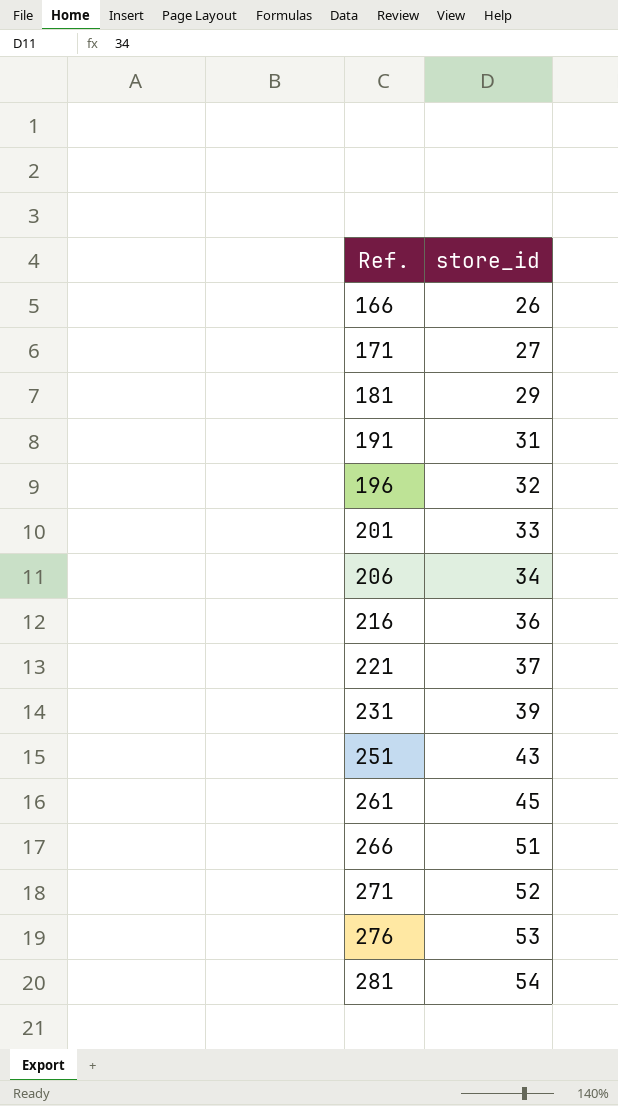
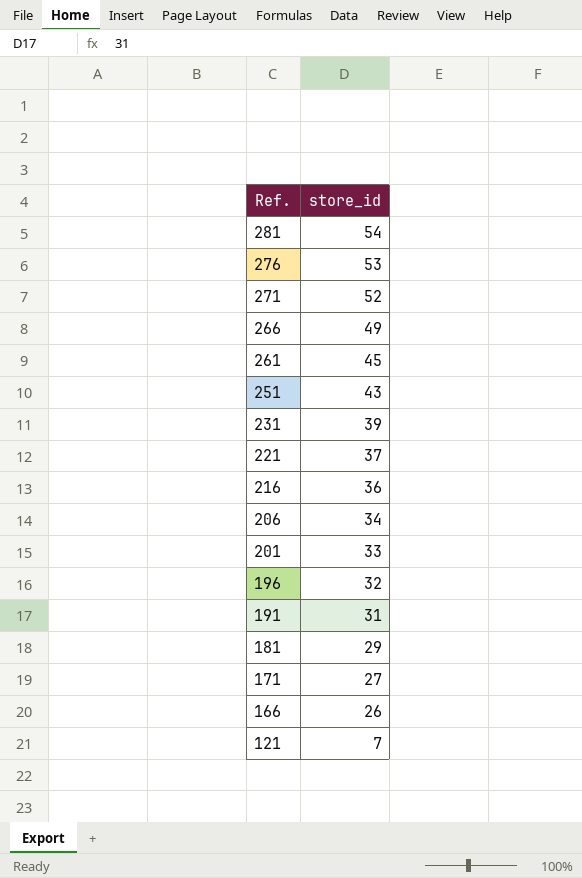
row order: Ref. ascending -> Ref. descending
266 | store_id: 51 -> 49
row 121: none -> 7

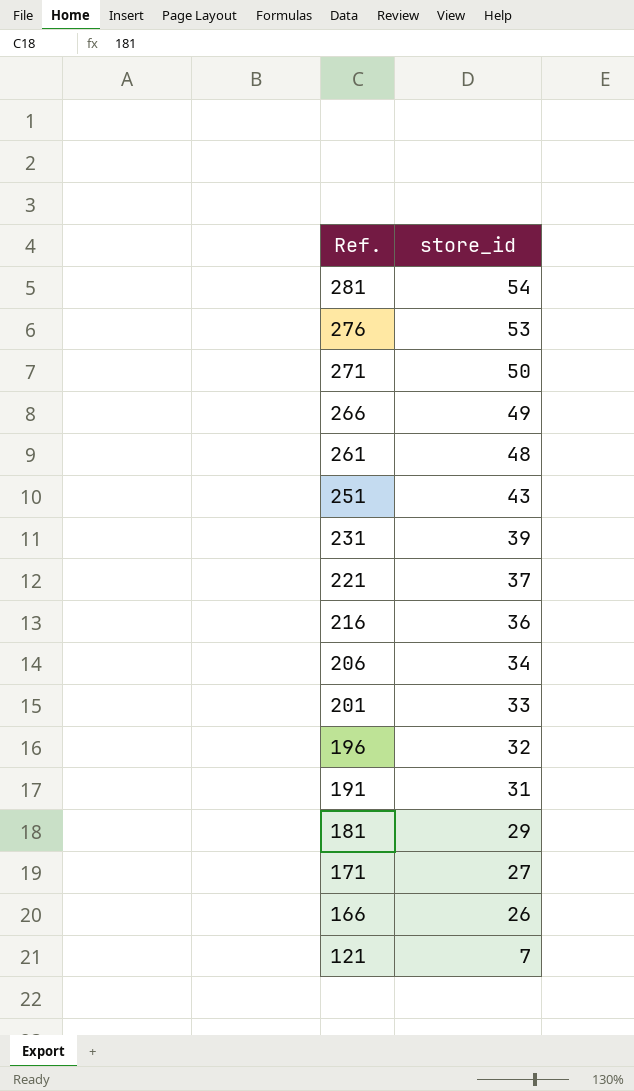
271 | store_id: 52 -> 50
261 | store_id: 45 -> 48

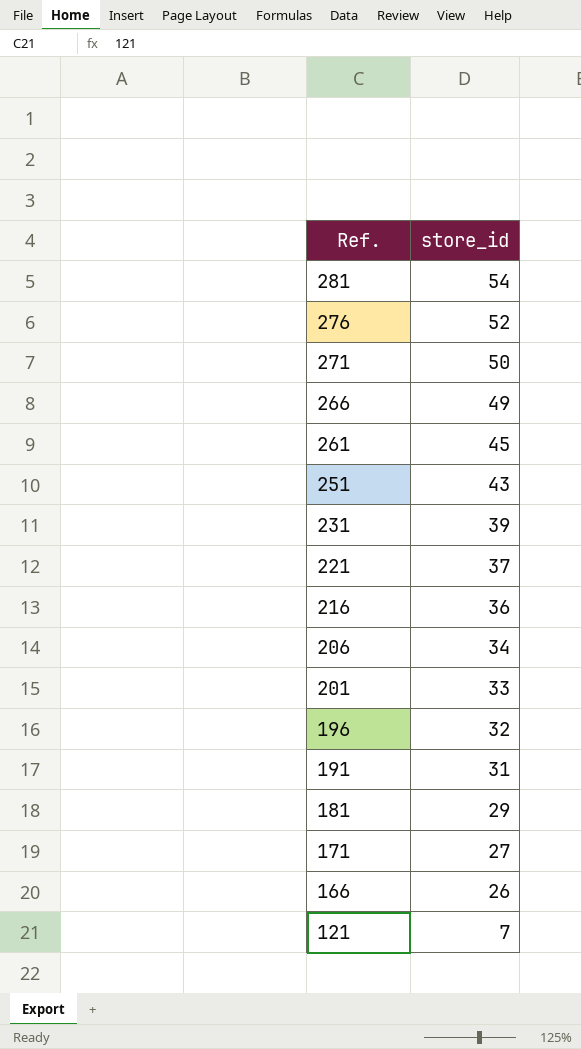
276 | store_id: 53 -> 52
261 | store_id: 48 -> 45

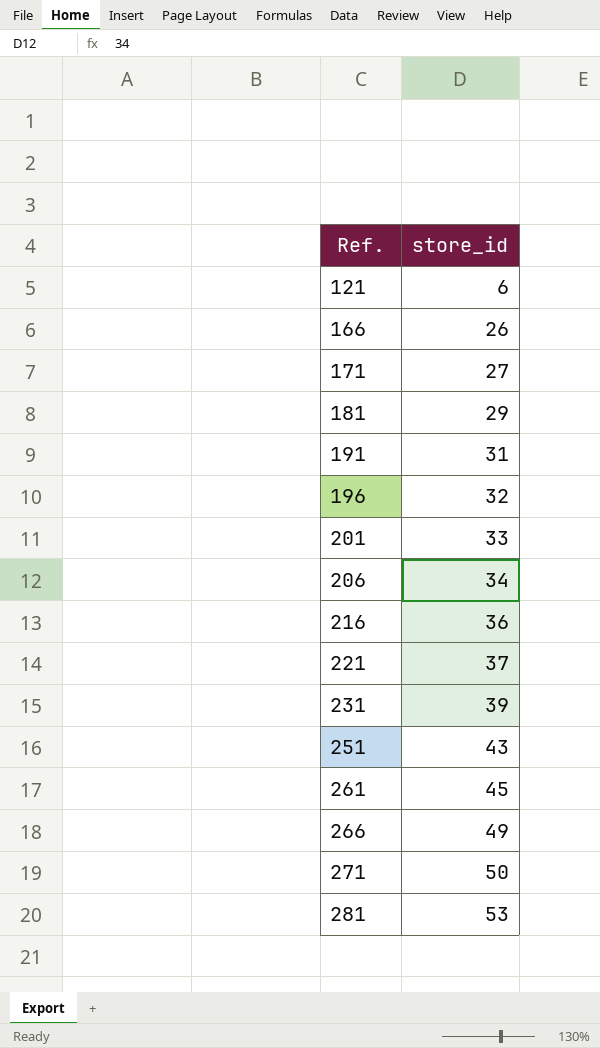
row order: Ref. descending -> Ref. ascending
row 276: 52 -> none
121 | store_id: 7 -> 6
281 | store_id: 54 -> 53

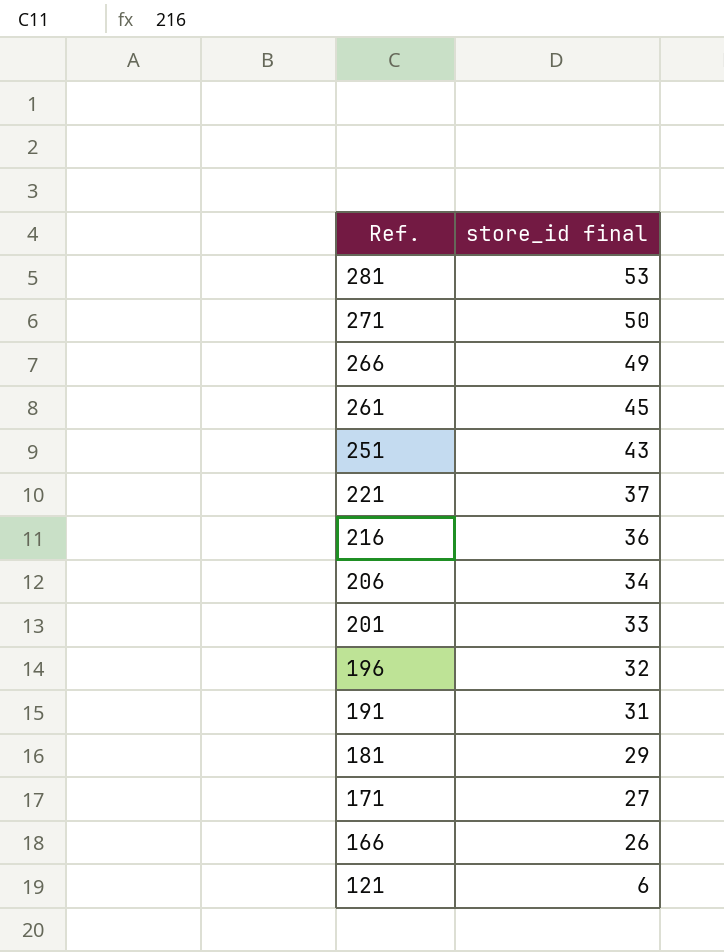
row order: Ref. ascending -> Ref. descending
column name: store_id -> store_id final
row 231: 39 -> none

